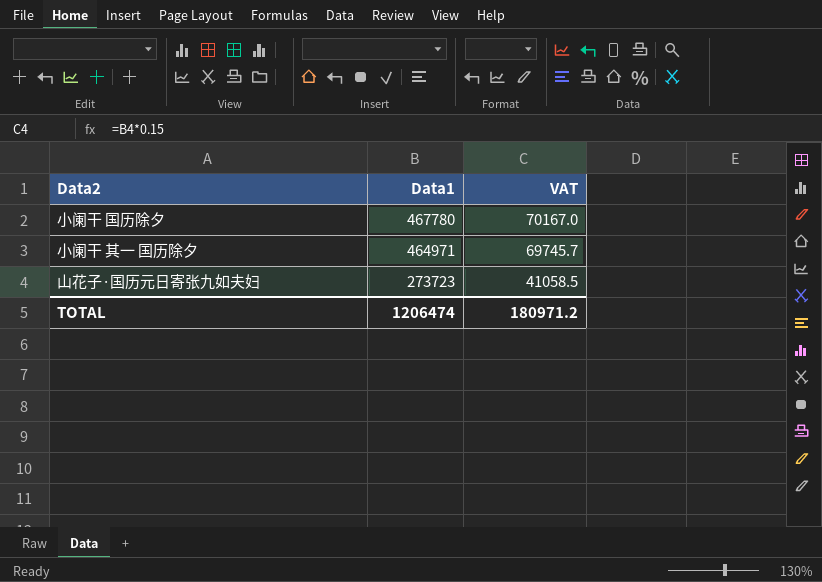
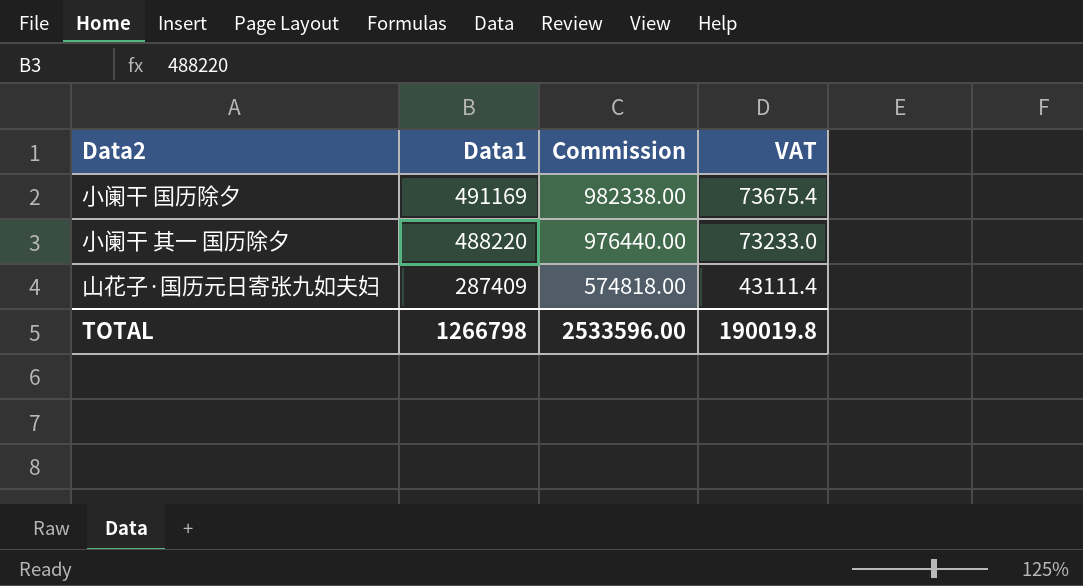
column Commission | formula: none -> [Data1] * 2
小阑干 国历除夕 | Data1: 467780 -> 491169
小阑干 国历除夕 | VAT: 70167.0 -> 73675.4
小阑干 其一 国历除夕 | Data1: 464971 -> 488220
小阑干 其一 国历除夕 | VAT: 69745.7 -> 73233.0
山花子·国历元日寄张九如夫妇 | Data1: 273723 -> 287409
山花子·国历元日寄张九如夫妇 | VAT: 41058.5 -> 43111.4
TOTAL | Data1: 1206474 -> 1266798
TOTAL | VAT: 180971.2 -> 190019.8

